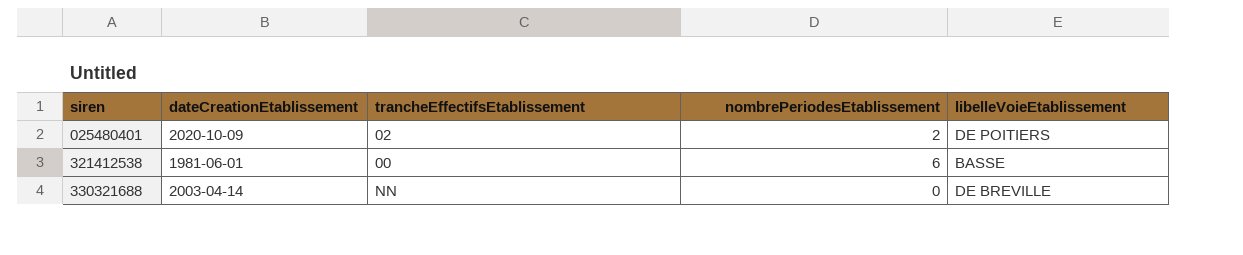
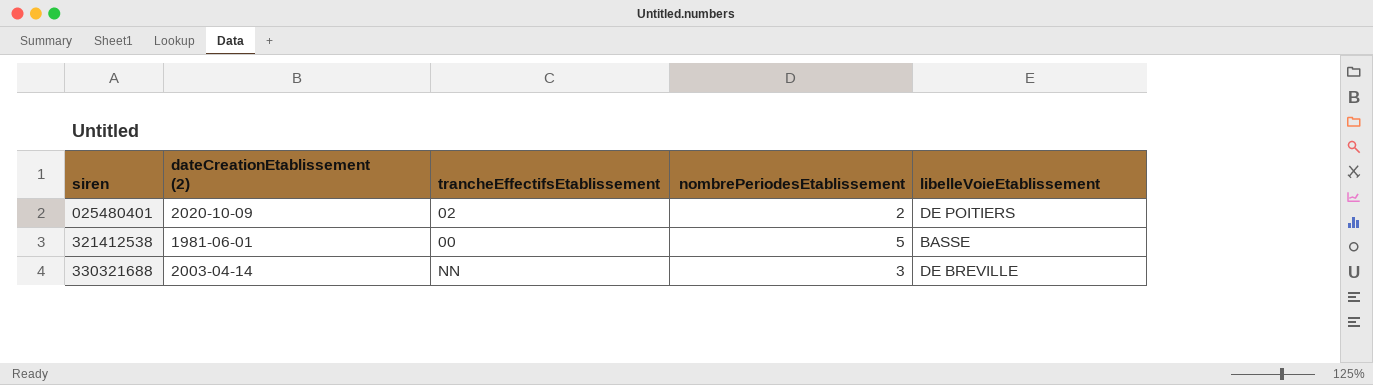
column name: dateCreationEtablissement -> dateCreationEtablissement (2)
321412538 | nombrePeriodesEtablissement: 6 -> 5
330321688 | nombrePeriodesEtablissement: 0 -> 3

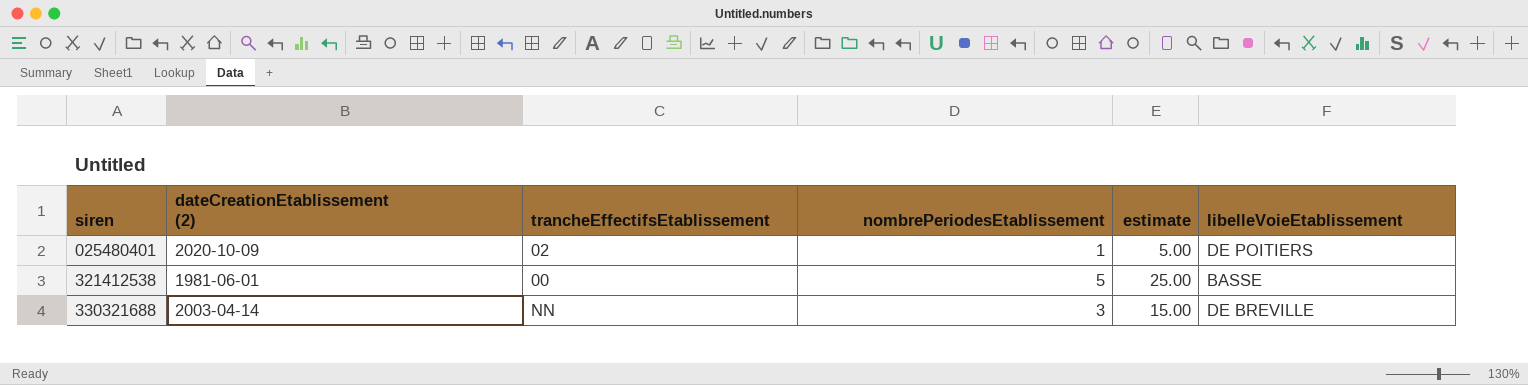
column estimate | formula: none -> [nombrePeriodesEtablissement] * 5
025480401 | nombrePeriodesEtablissement: 2 -> 1

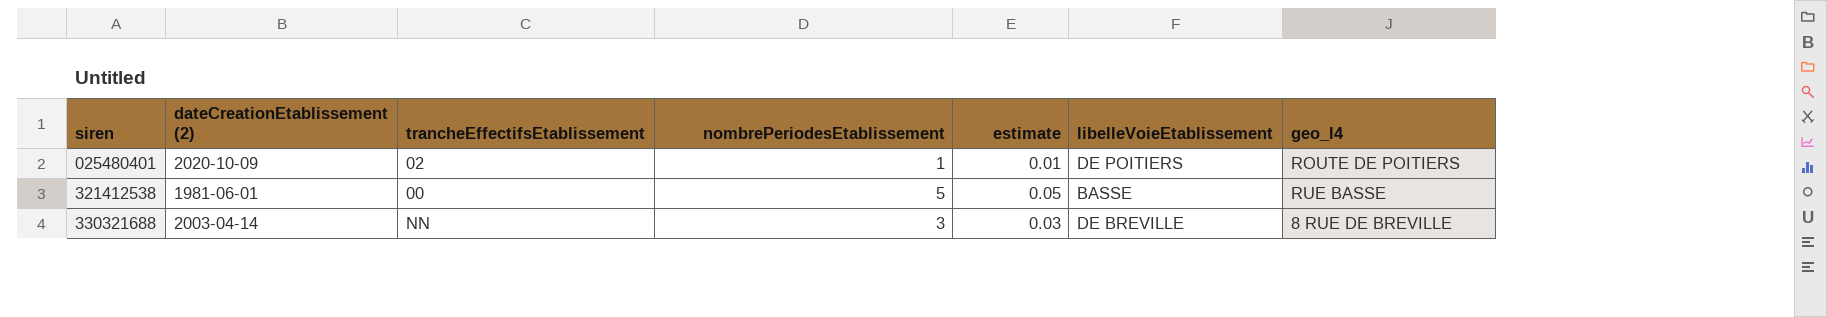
column estimate | formula: [nombrePeriodesEtablissement] * 5 -> [nombrePeriodesEtablissement] * 0.01
column geo_l4 | position: none -> 7

